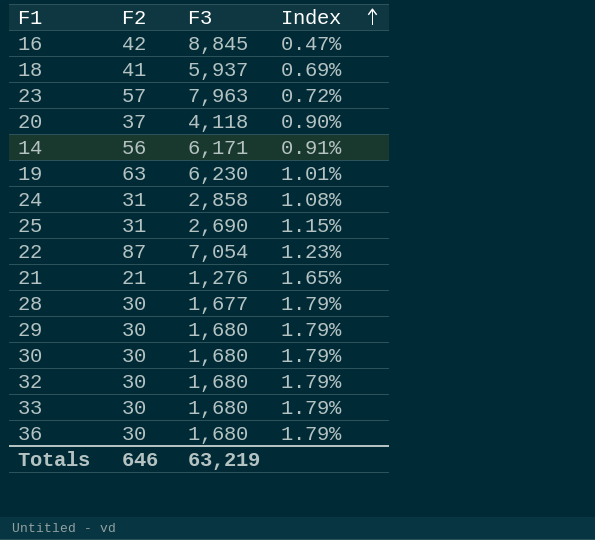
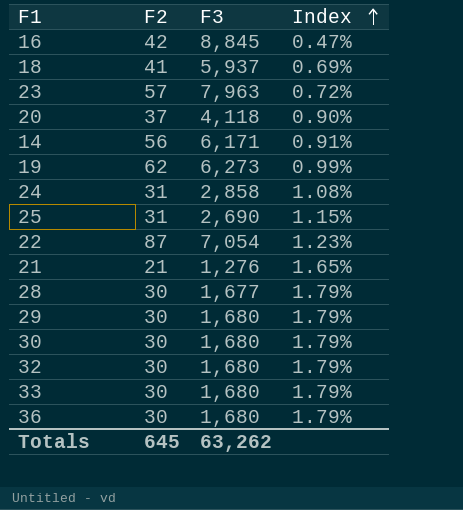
19 | F2: 63 -> 62
19 | F3: 6,230 -> 6,273
19 | Index: 1.01% -> 0.99%
Totals | F2: 646 -> 645
Totals | F3: 63,219 -> 63,262

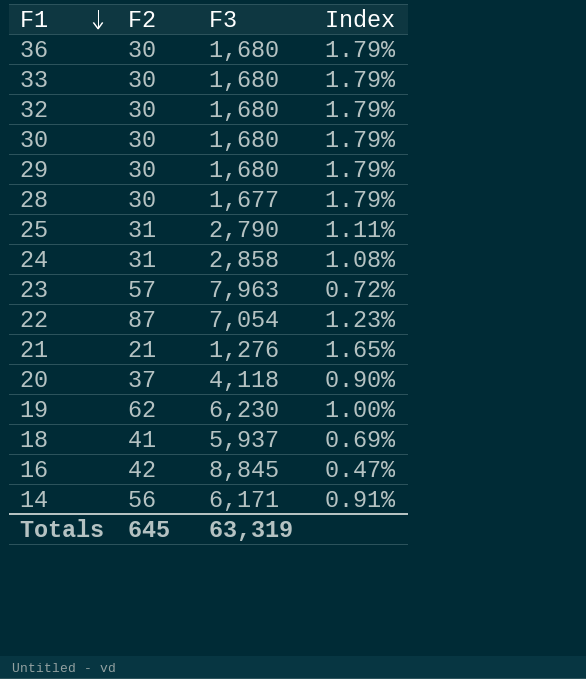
row order: Index ascending -> F1 descending
25 | F3: 2,690 -> 2,790
25 | Index: 1.15% -> 1.11%
19 | F3: 6,273 -> 6,230
19 | Index: 0.99% -> 1.00%
Totals | F3: 63,262 -> 63,319

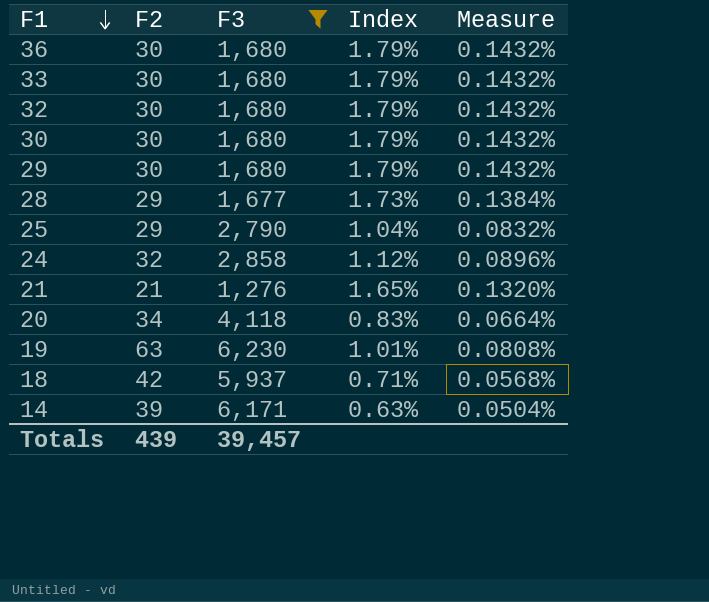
filter: none -> F3 <= 6,230
column Measure | formula: none -> [Index] * 0.08
28 | F2: 30 -> 29
28 | Index: 1.79% -> 1.73%
25 | F2: 31 -> 29
25 | Index: 1.11% -> 1.04%
24 | F2: 31 -> 32
24 | Index: 1.08% -> 1.12%
20 | F2: 37 -> 34
20 | Index: 0.90% -> 0.83%
19 | F2: 62 -> 63
19 | Index: 1.00% -> 1.01%
18 | F2: 41 -> 42
18 | Index: 0.69% -> 0.71%
14 | F2: 56 -> 39
14 | Index: 0.91% -> 0.63%
Totals | F2: 645 -> 439
Totals | F3: 63,319 -> 39,457

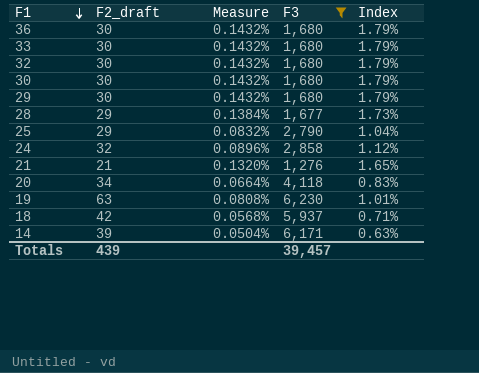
column name: F2 -> F2_draft
column Measure | position: 5 -> 3

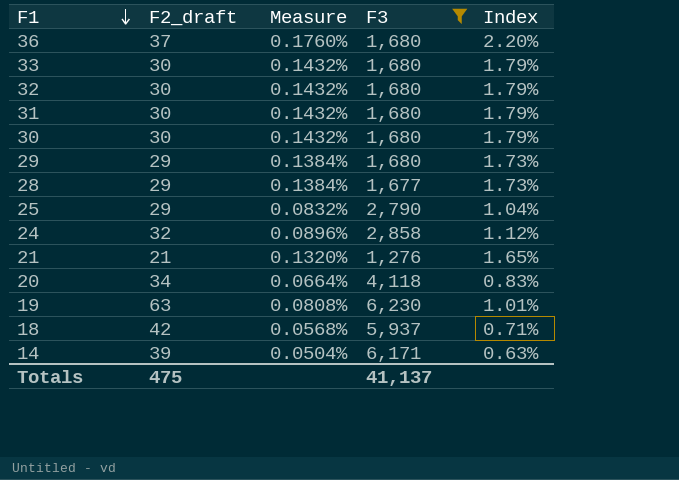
36 | F2_draft: 30 -> 37
36 | Measure: 0.1432% -> 0.1760%
36 | Index: 1.79% -> 2.20%
row 31: none -> 30 | 0.1432% | 1,680 | 1.79%
29 | F2_draft: 30 -> 29
29 | Measure: 0.1432% -> 0.1384%
29 | Index: 1.79% -> 1.73%
Totals | F2_draft: 439 -> 475
Totals | F3: 39,457 -> 41,137

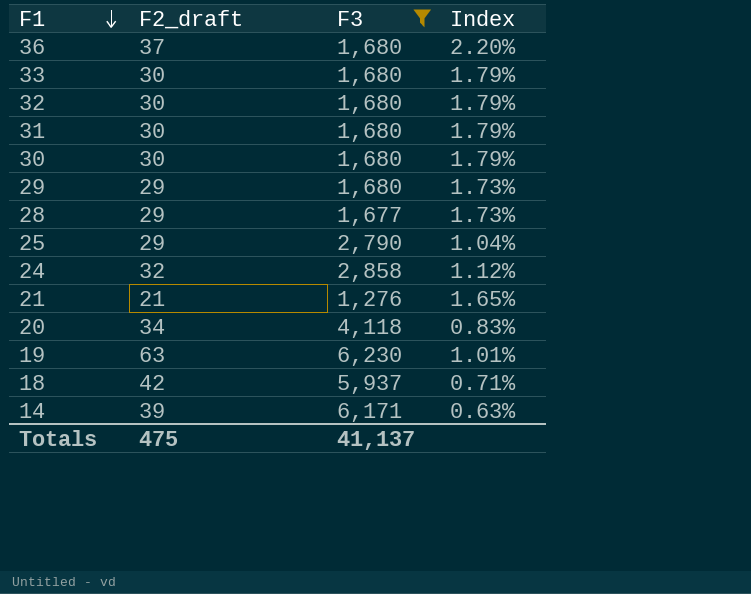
column Measure | formula: [Index] * 0.08 -> none

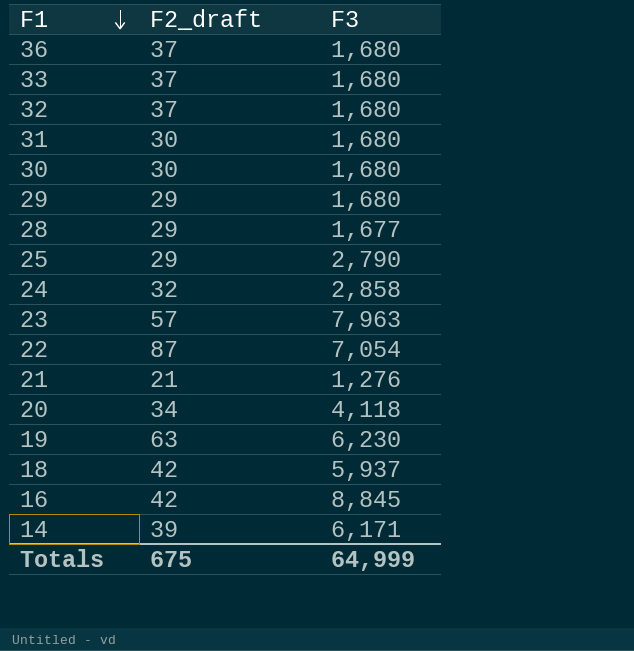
filter: F3 <= 6,230 -> none
column Index | formula: [F2_draft] / [F3] -> none
33 | F2_draft: 30 -> 37
32 | F2_draft: 30 -> 37
Totals | F2_draft: 475 -> 675
Totals | F3: 41,137 -> 64,999

